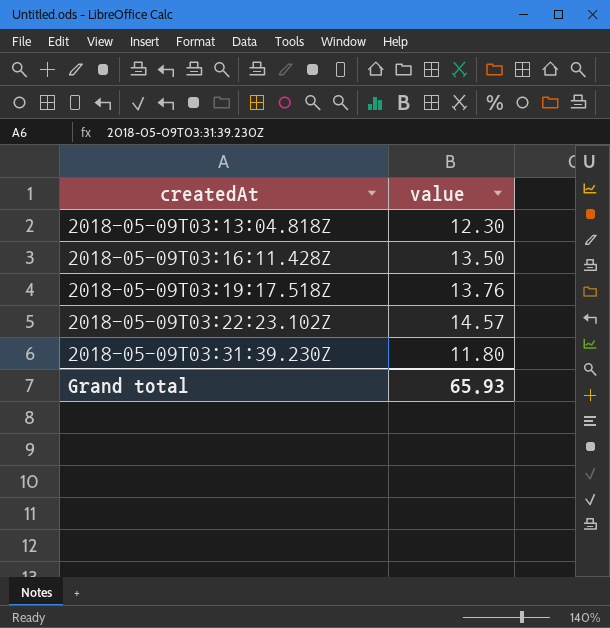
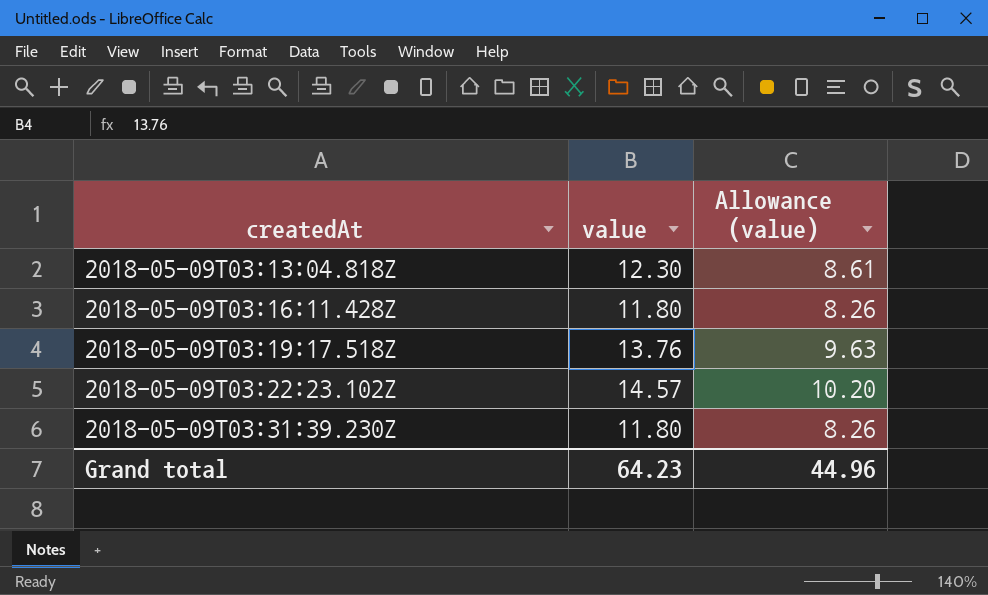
column Allowance (value) | formula: none -> [value] * 0.7
2018-05-09T03:16:11.428Z | value: 13.50 -> 11.80
Grand total | value: 65.93 -> 64.23

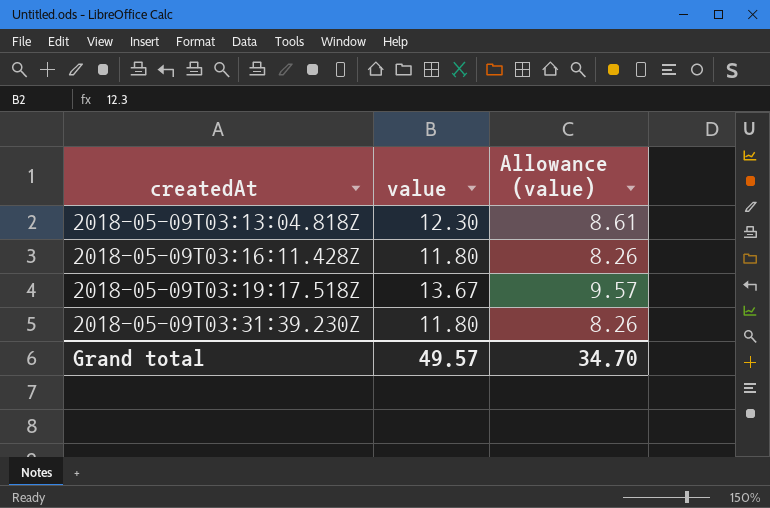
row 2018-05-09T03:22:23.102Z: 14.57 | 10.20 -> none
2018-05-09T03:19:17.518Z | value: 13.76 -> 13.67
2018-05-09T03:19:17.518Z | Allowance (value): 9.63 -> 9.57
Grand total | value: 64.23 -> 49.57
Grand total | Allowance (value): 44.96 -> 34.70

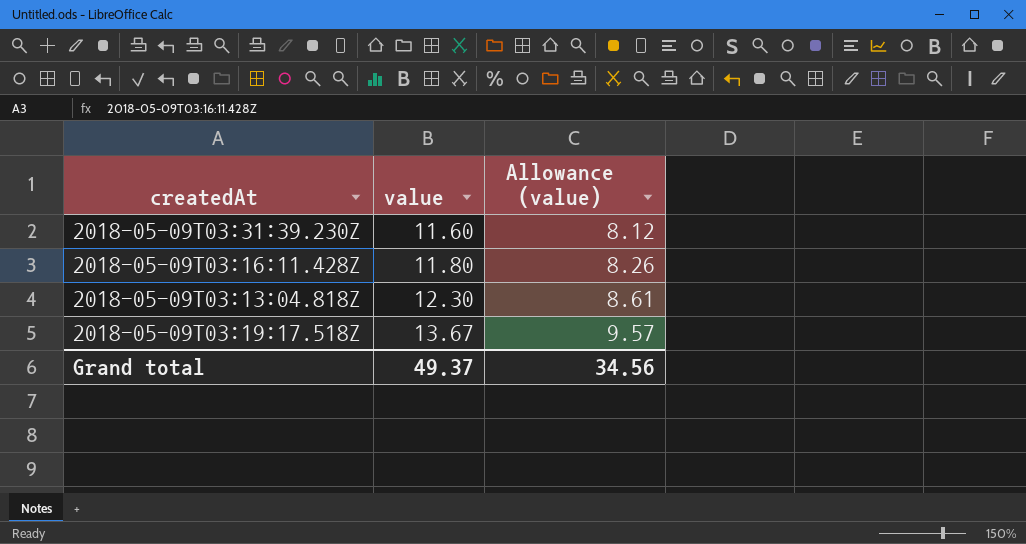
row order: createdAt ascending -> value ascending
2018-05-09T03:31:39.230Z | value: 11.80 -> 11.60
2018-05-09T03:31:39.230Z | Allowance (value): 8.26 -> 8.12
Grand total | value: 49.57 -> 49.37
Grand total | Allowance (value): 34.70 -> 34.56

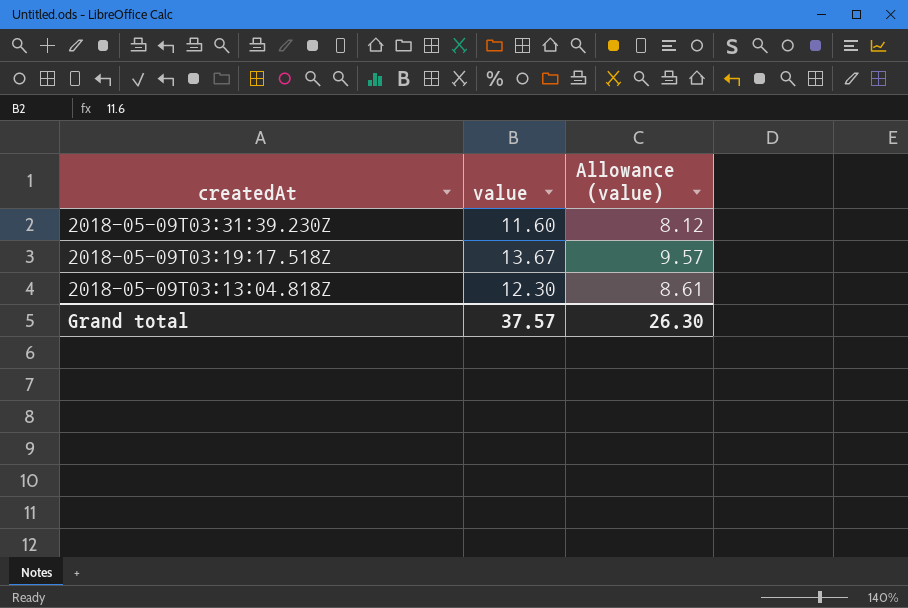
row order: value ascending -> createdAt descending
row 2018-05-09T03:16:11.428Z: 11.80 | 8.26 -> none
Grand total | value: 49.37 -> 37.57
Grand total | Allowance (value): 34.56 -> 26.30

